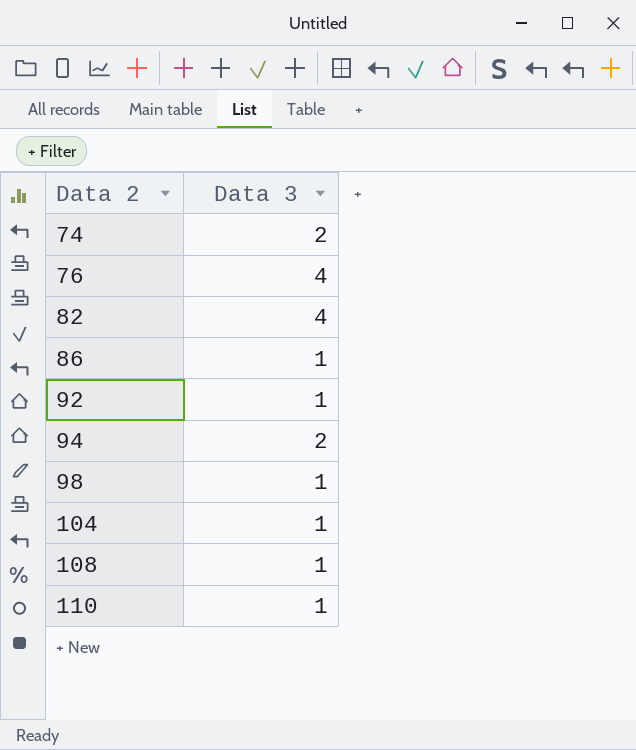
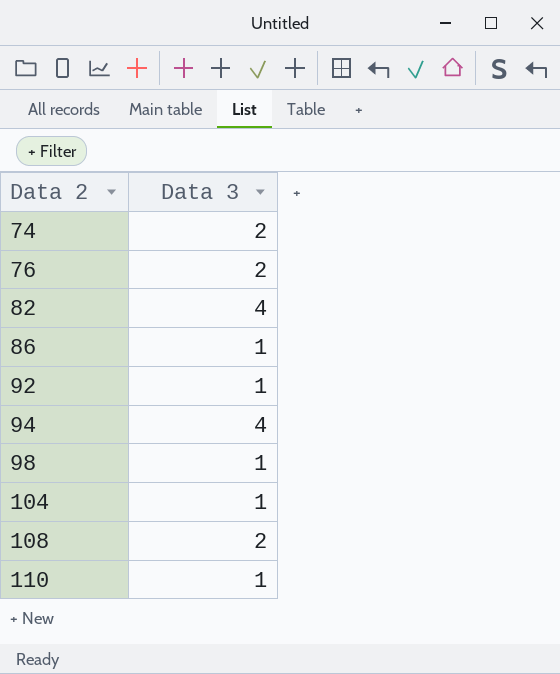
76 | Data 3: 4 -> 2
94 | Data 3: 2 -> 4
108 | Data 3: 1 -> 2

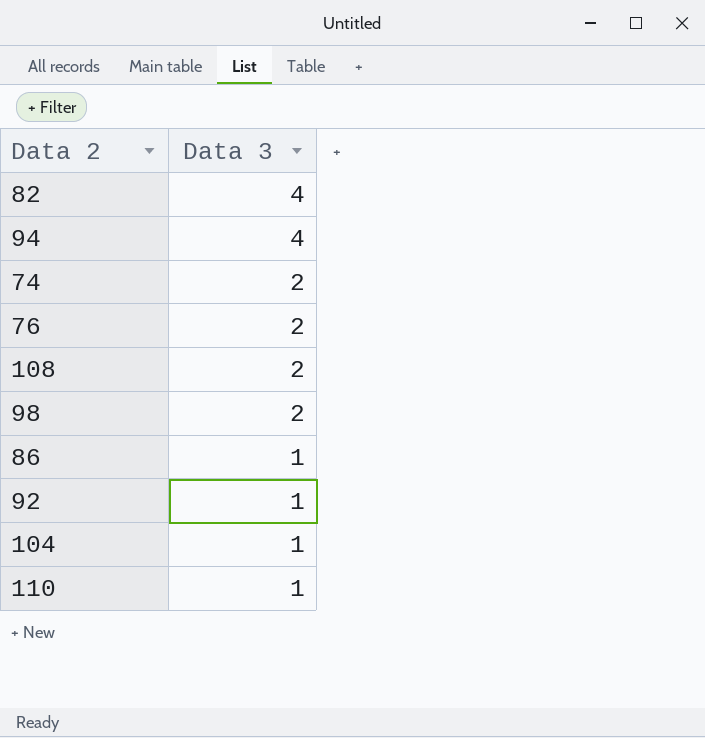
row order: Data 2 ascending -> Data 3 descending
98 | Data 3: 1 -> 2

